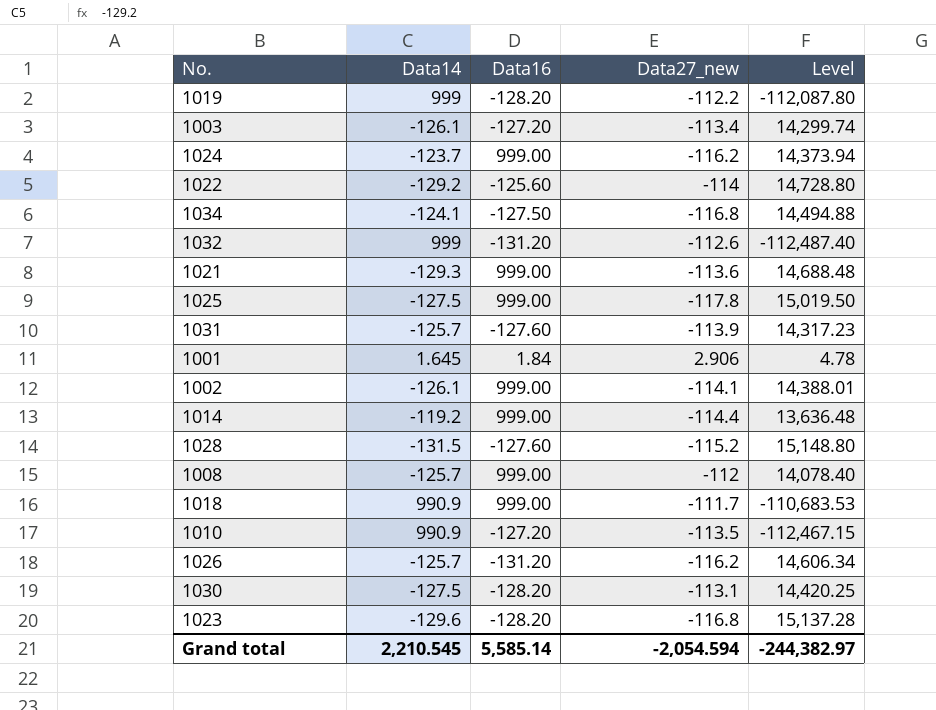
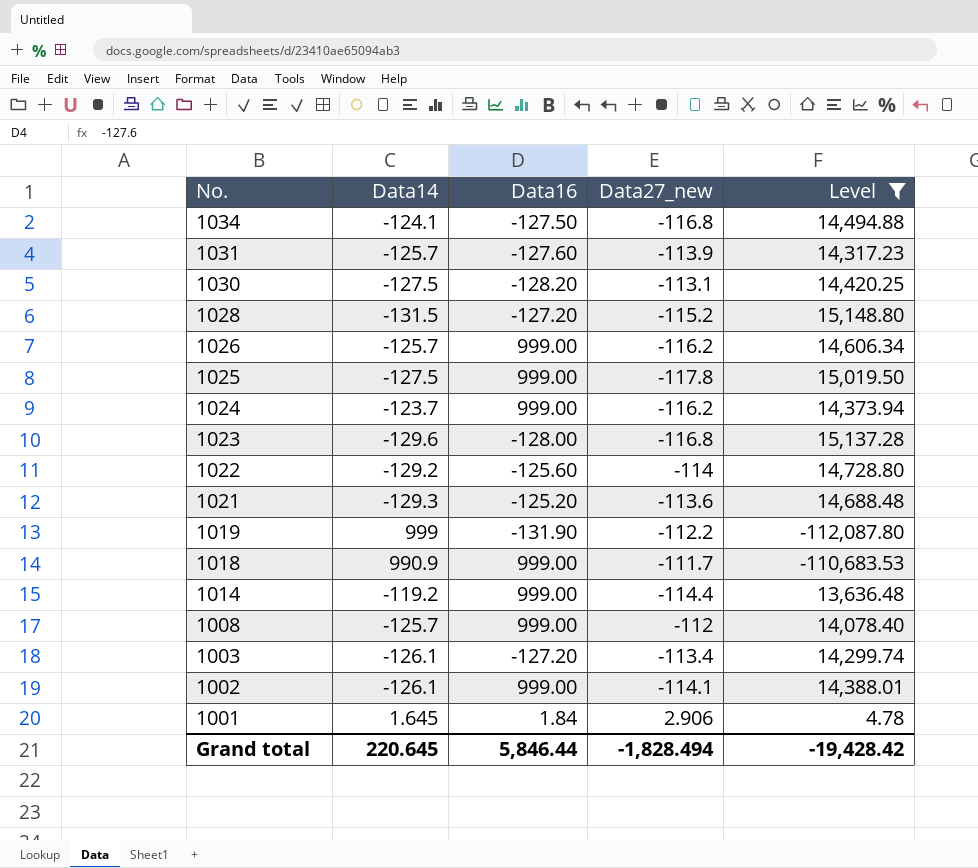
filter: none -> Level >= -112,087.80
row order: none -> No. descending
1028 | Data16: -127.60 -> -127.20
1026 | Data16: -131.20 -> 999.00
1023 | Data16: -128.20 -> -128.00
1021 | Data16: 999.00 -> -125.20
1019 | Data16: -128.20 -> -131.90
Grand total | Data14: 2,210.545 -> 220.645
Grand total | Data16: 5,585.14 -> 5,846.44
Grand total | Data27_new: -2,054.594 -> -1,828.494
Grand total | Level: -244,382.97 -> -19,428.42

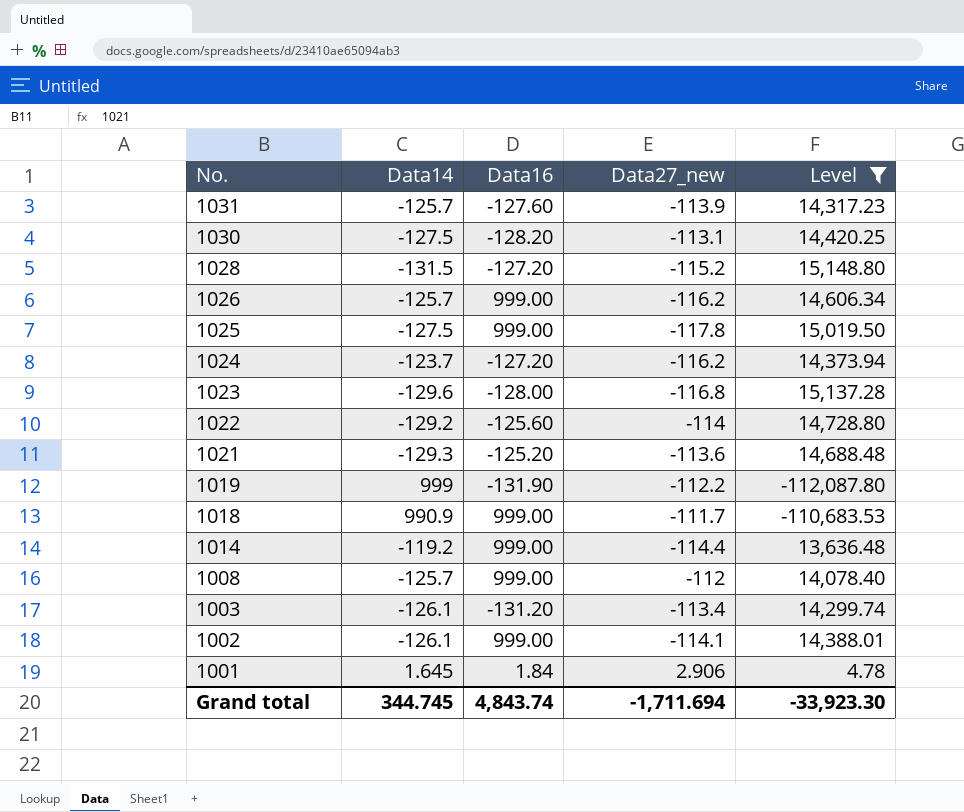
row 1034: -124.1 | -127.50 | -116.8 | 14,494.88 -> none
1024 | Data16: 999.00 -> -127.20
1003 | Data16: -127.20 -> -131.20
Grand total | Data14: 220.645 -> 344.745
Grand total | Data16: 5,846.44 -> 4,843.74
Grand total | Data27_new: -1,828.494 -> -1,711.694
Grand total | Level: -19,428.42 -> -33,923.30

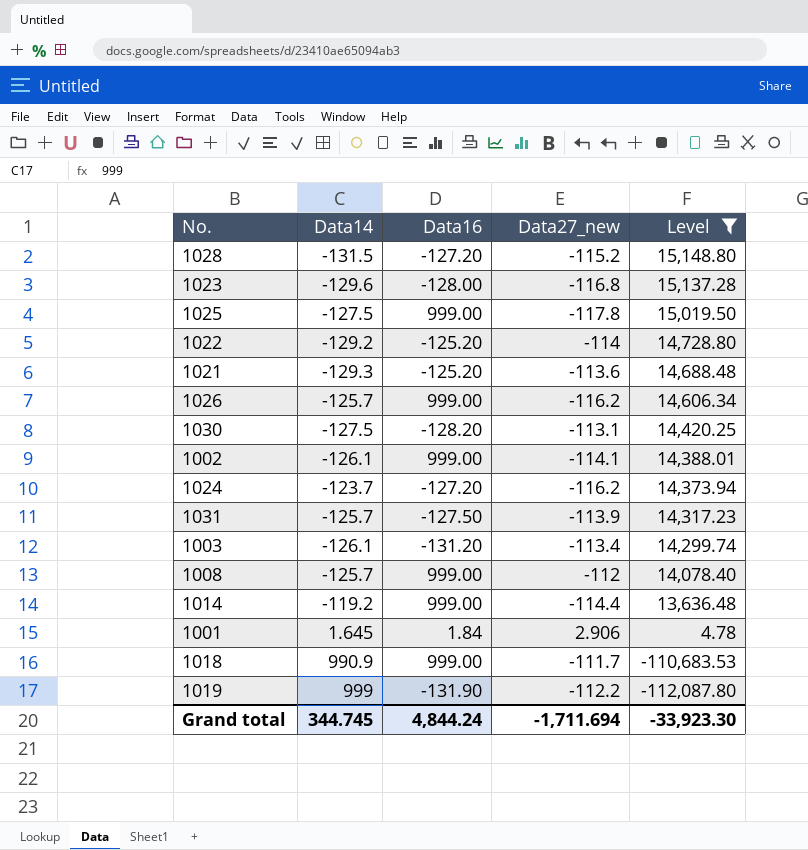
row order: No. descending -> Level descending
1022 | Data16: -125.60 -> -125.20
1031 | Data16: -127.60 -> -127.50
Grand total | Data16: 4,843.74 -> 4,844.24

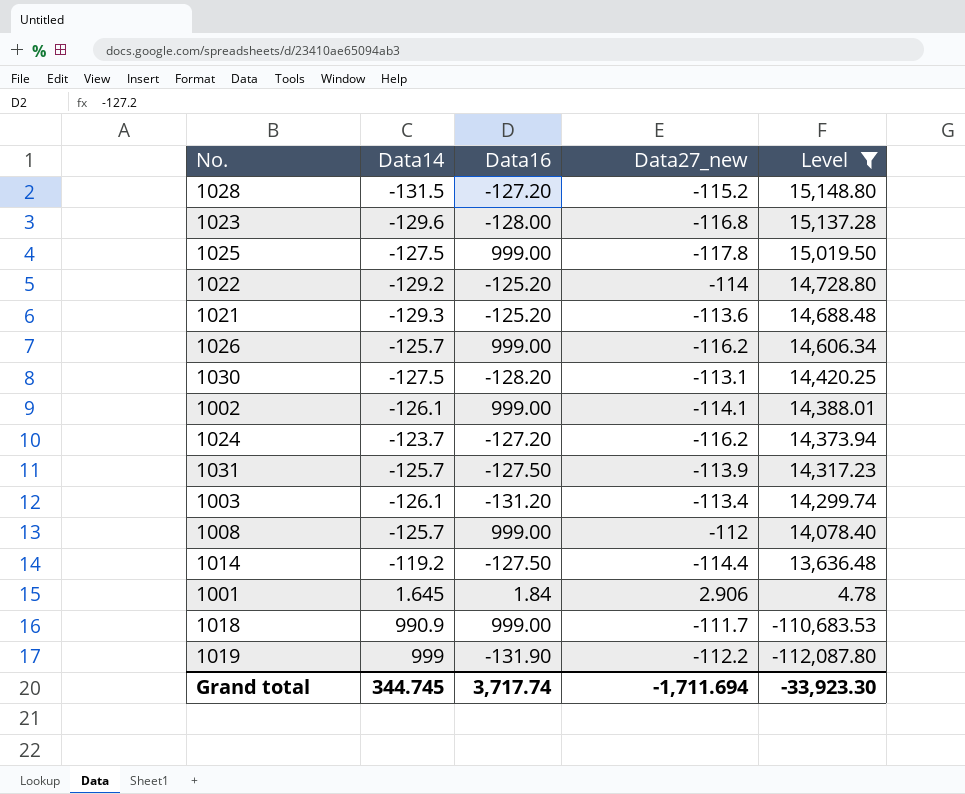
1014 | Data16: 999.00 -> -127.50
Grand total | Data16: 4,844.24 -> 3,717.74

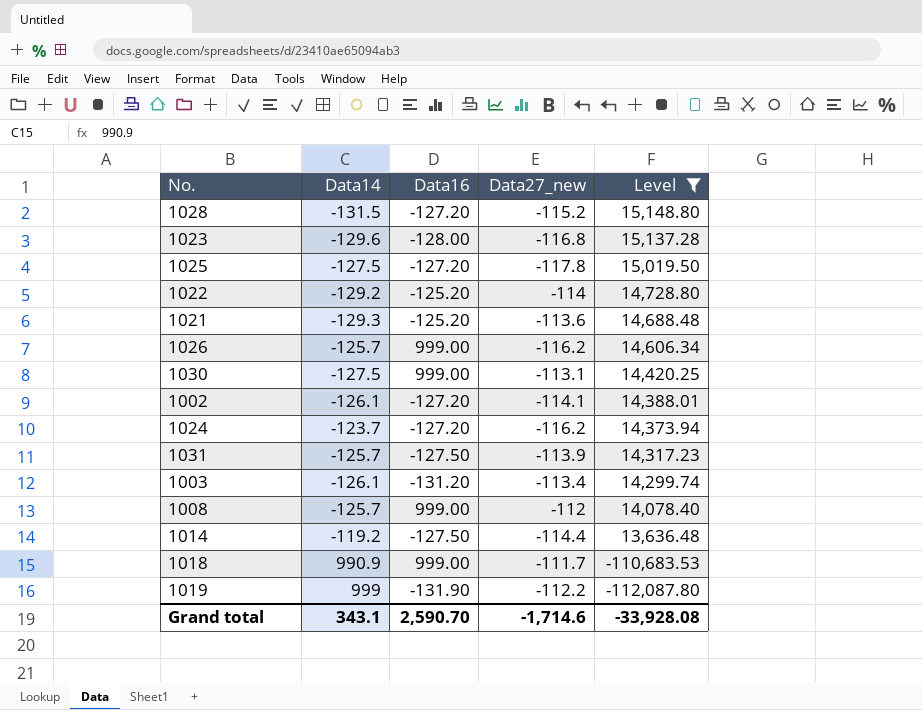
row 1001: 1.645 | 1.84 | 2.906 | 4.78 -> none
1025 | Data16: 999.00 -> -127.20
1030 | Data16: -128.20 -> 999.00
1002 | Data16: 999.00 -> -127.20
Grand total | Data14: 344.745 -> 343.1
Grand total | Data16: 3,717.74 -> 2,590.70
Grand total | Data27_new: -1,711.694 -> -1,714.6
Grand total | Level: -33,923.30 -> -33,928.08

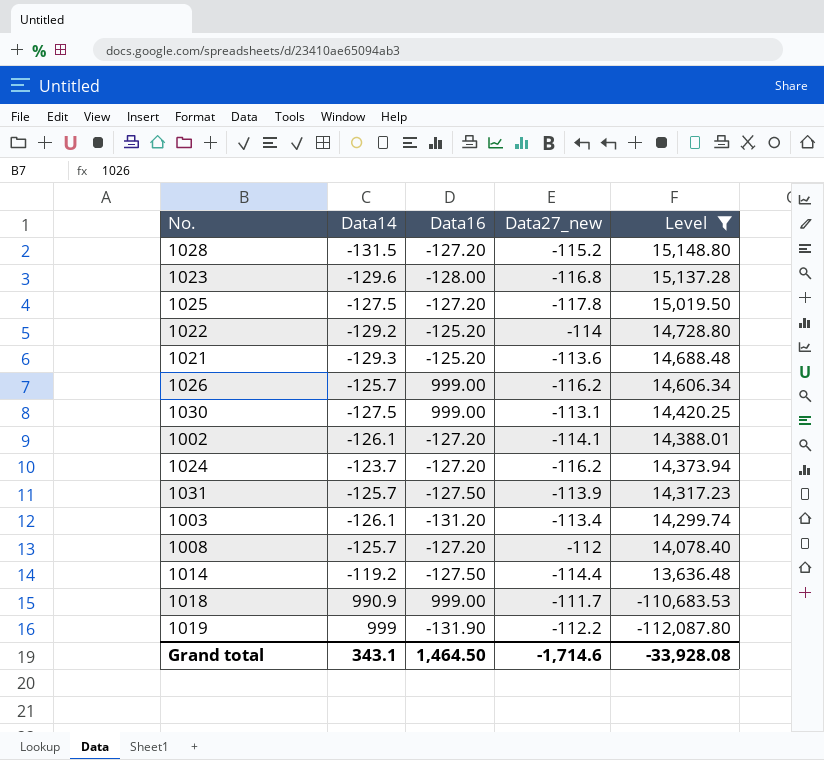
1008 | Data16: 999.00 -> -127.20
Grand total | Data16: 2,590.70 -> 1,464.50

